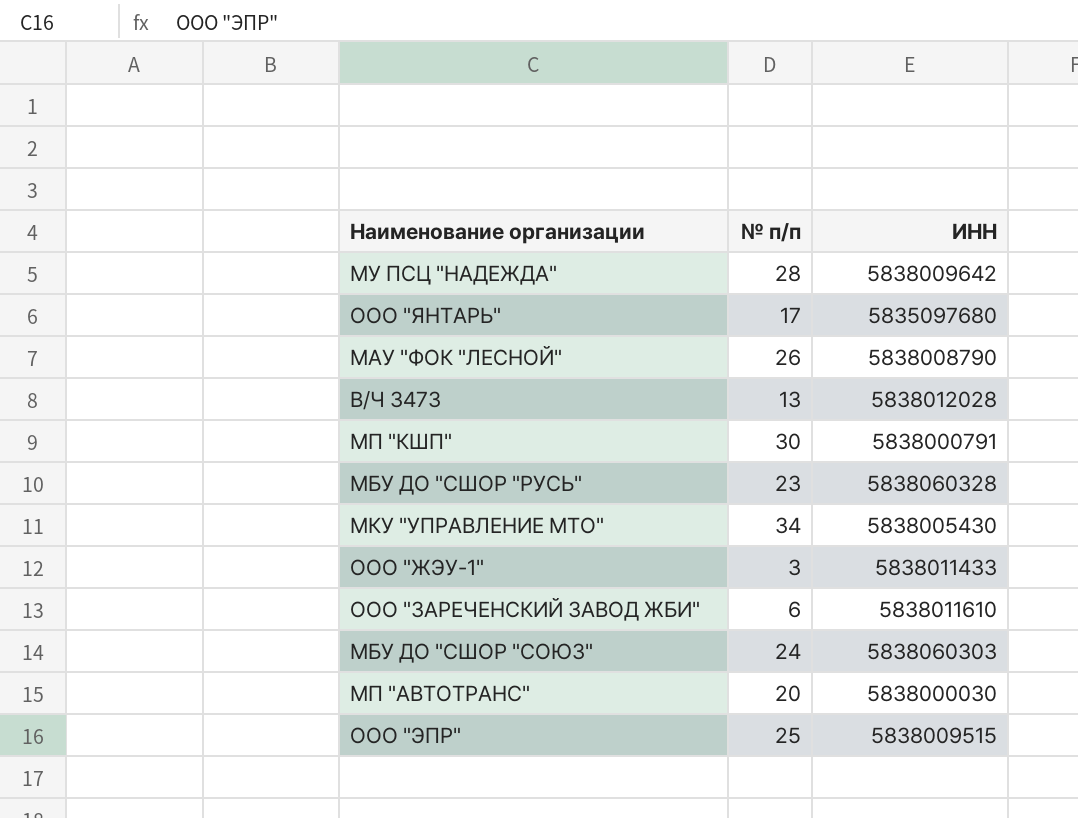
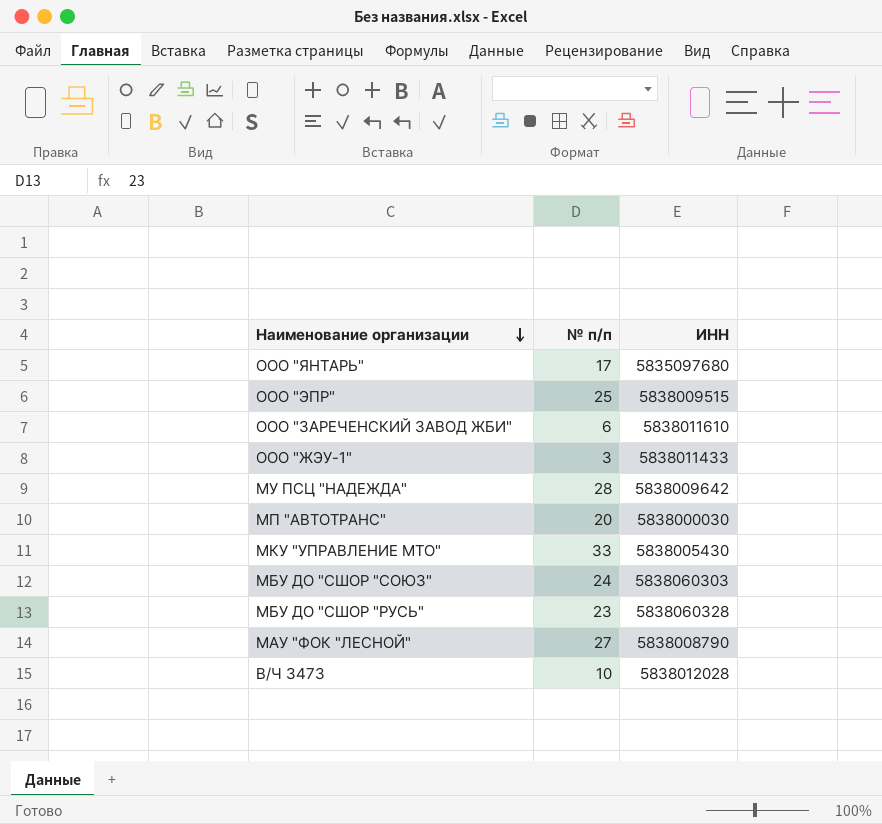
row order: none -> Наименование организации descending
row МП "КШП": 30 | 5838000791 -> none
МКУ "УПРАВЛЕНИЕ МТО" | № п/п: 34 -> 33
МАУ "ФОК "ЛЕСНОЙ" | № п/п: 26 -> 27
В/Ч 3473 | № п/п: 13 -> 10

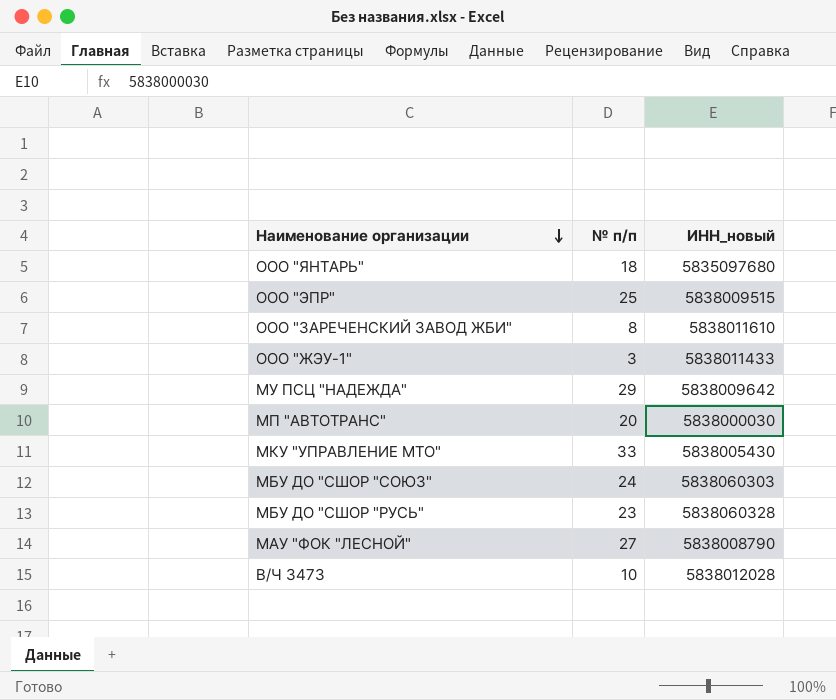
column name: ИНН -> ИНН_новый
ООО "ЯНТАРЬ" | № п/п: 17 -> 18
ООО "ЗАРЕЧЕНСКИЙ ЗАВОД ЖБИ" | № п/п: 6 -> 8
МУ ПСЦ "НАДЕЖДА" | № п/п: 28 -> 29

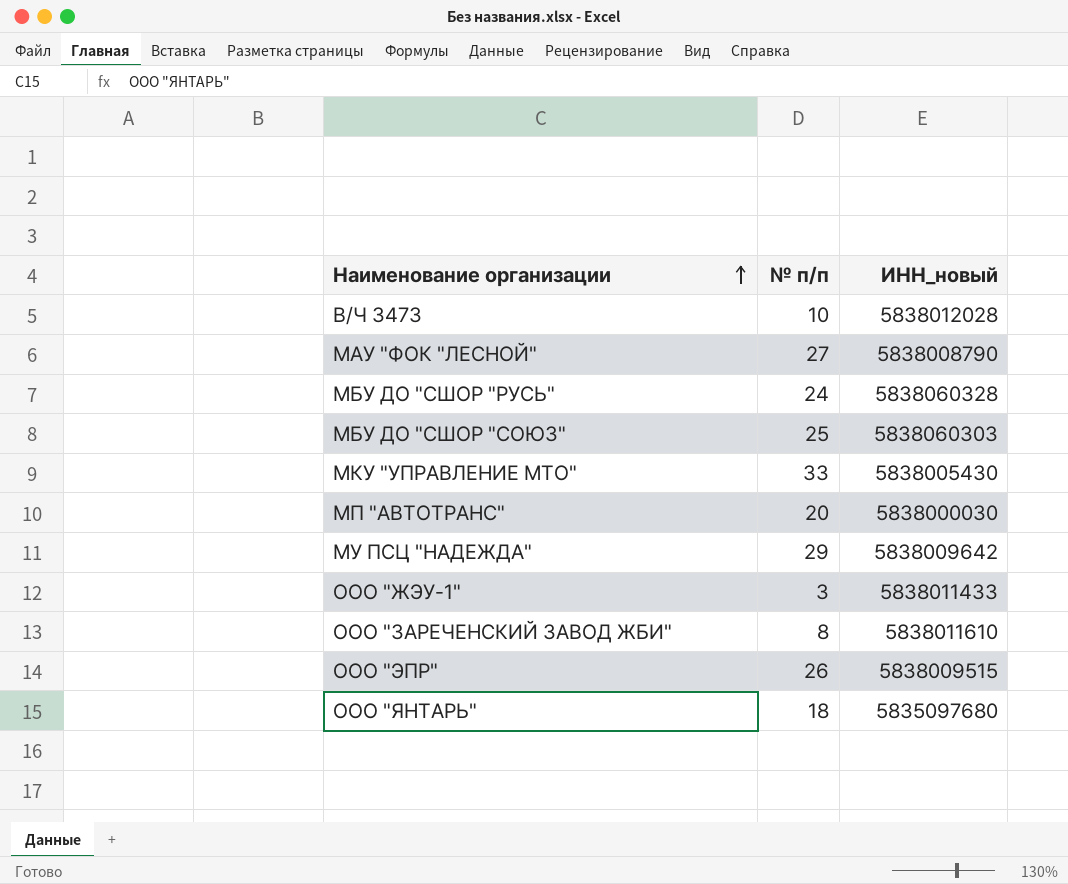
row order: Наименование организации descending -> Наименование организации ascending
МБУ ДО "СШОР "РУСЬ" | № п/п: 23 -> 24
МБУ ДО "СШОР "СОЮЗ" | № п/п: 24 -> 25
ООО "ЭПР" | № п/п: 25 -> 26

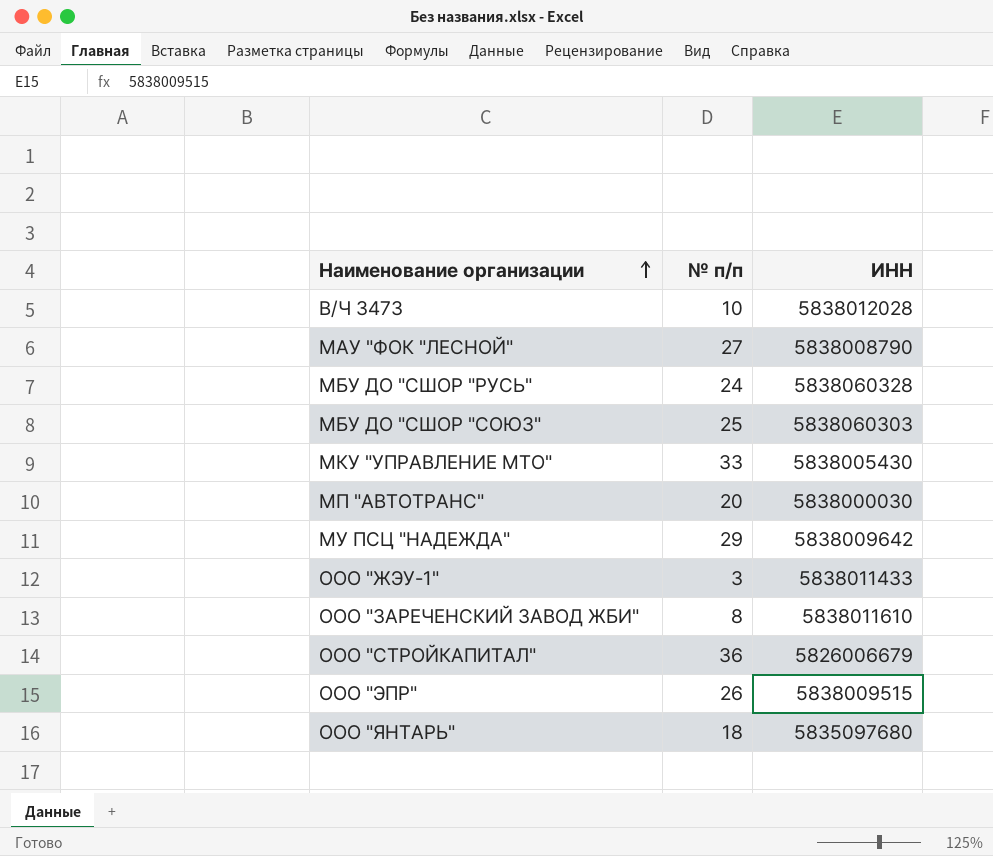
column name: ИНН_новый -> ИНН
row ООО "СТРОЙКАПИТАЛ": none -> 36 | 5826006679

